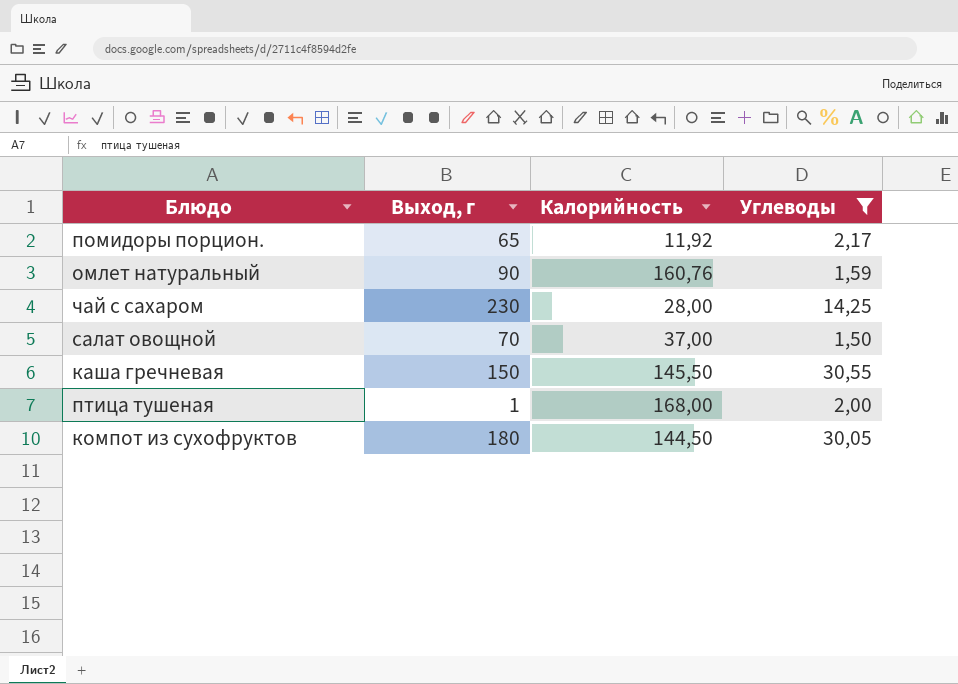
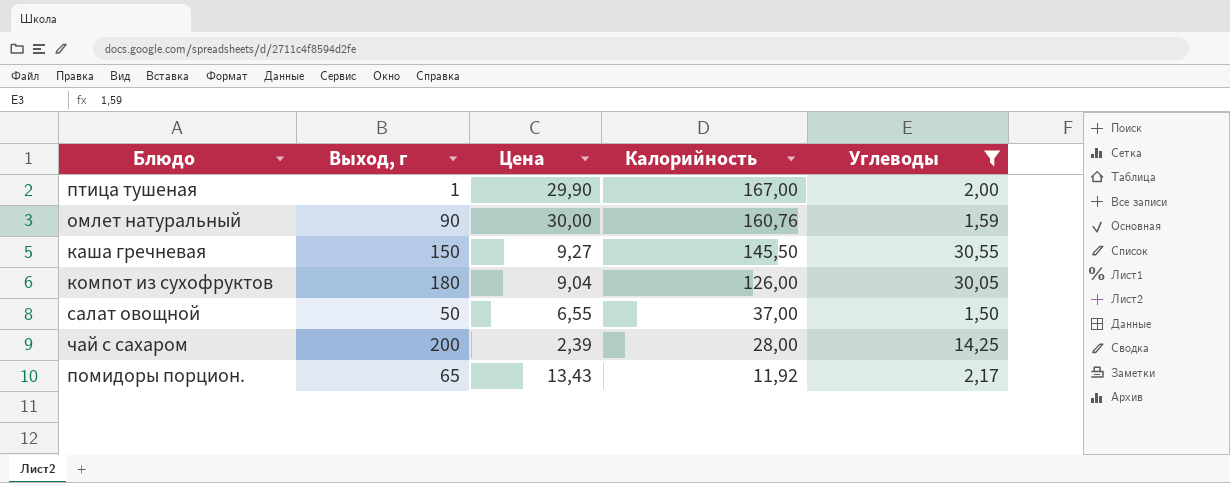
row order: none -> Калорийность descending
column Цена | position: none -> 3
птица тушеная | Калорийность: 168,00 -> 167,00
компот из сухофруктов | Калорийность: 144,50 -> 126,00
салат овощной | Выход, г: 70 -> 50
чай с сахаром | Выход, г: 230 -> 200

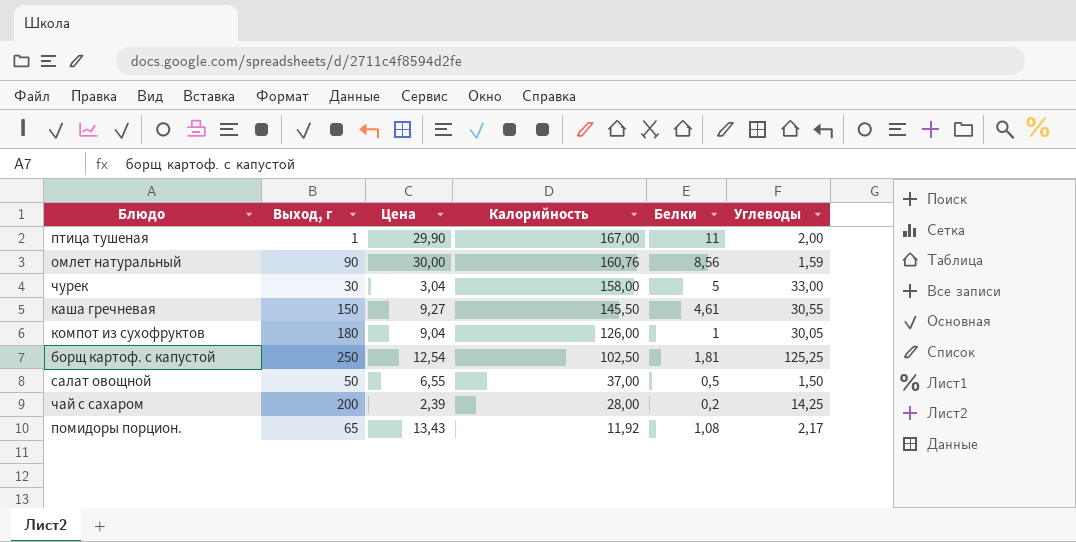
filter: Углеводы <= 30,55 -> none
column Белки | position: none -> 5

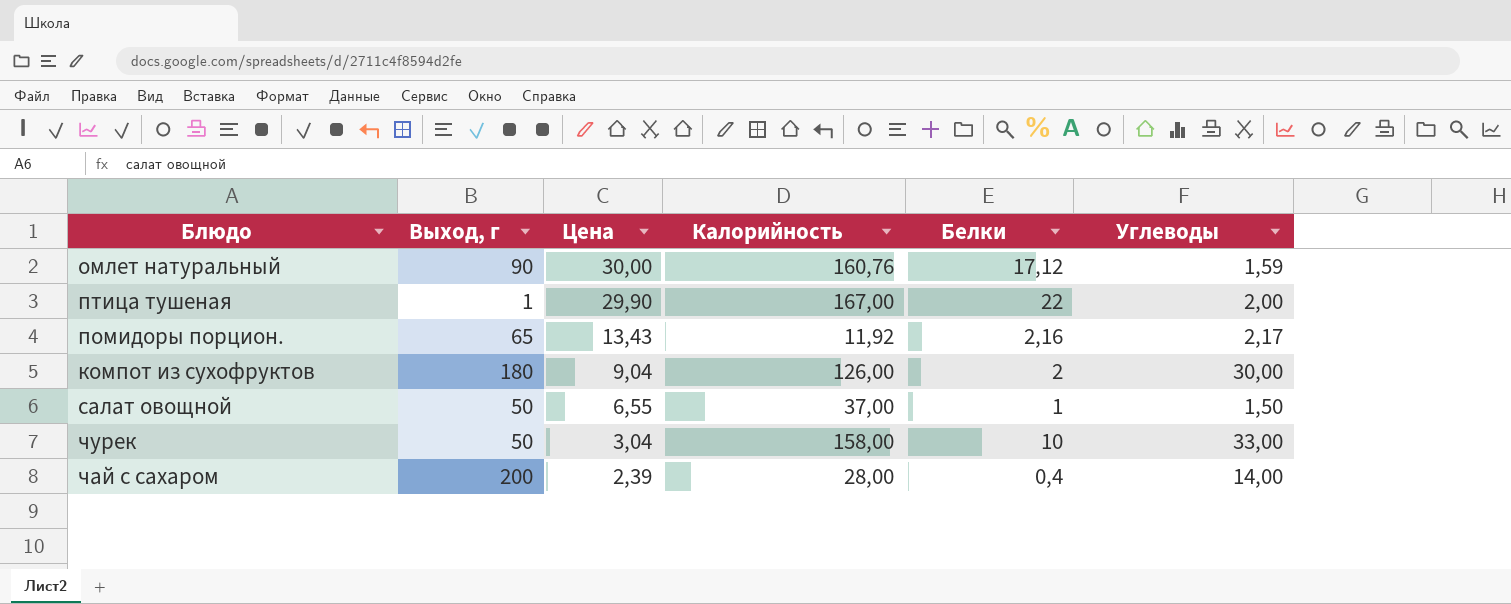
row order: Калорийность descending -> Цена descending
row каша гречневая: 150 | 9,27 | 145,50 | 4,61 | 30,55 -> none
row борщ картоф. с капустой: 250 | 12,54 | 102,50 | 1,81 | 125,25 -> none
омлет натуральный | Белки: 8,56 -> 17,12
птица тушеная | Белки: 11 -> 22
помидоры порцион. | Белки: 1,08 -> 2,16
компот из сухофруктов | Белки: 1 -> 2
компот из сухофруктов | Углеводы: 30,05 -> 30,00
салат овощной | Белки: 0,5 -> 1
чурек | Выход, г: 30 -> 50
чурек | Белки: 5 -> 10
чай с сахаром | Белки: 0,2 -> 0,4
чай с сахаром | Углеводы: 14,25 -> 14,00

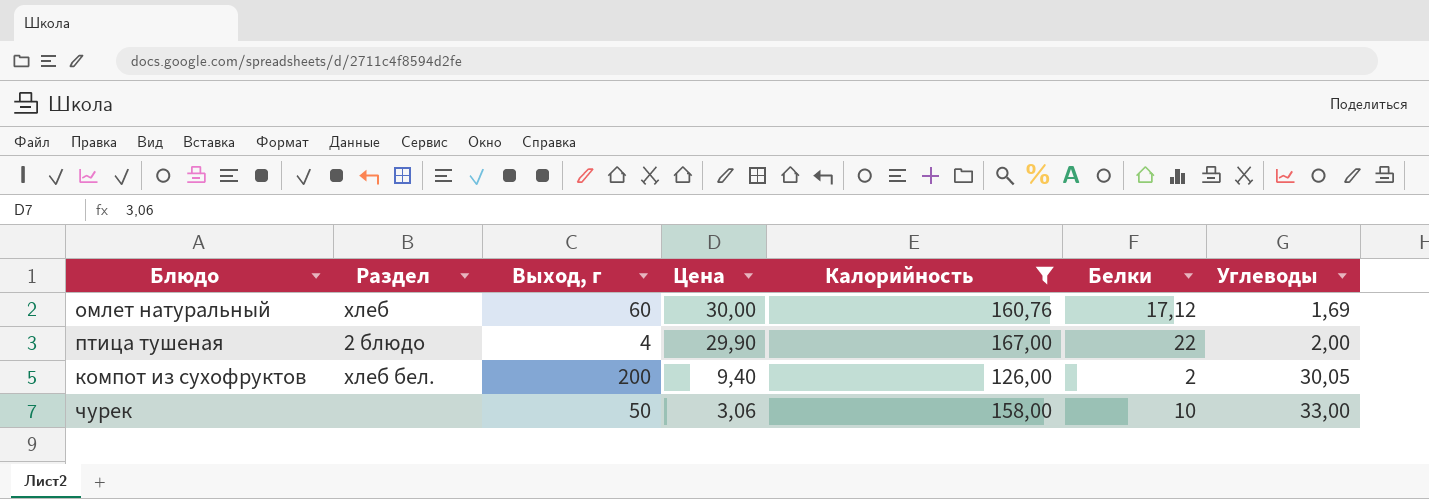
filter: none -> Калорийность >= 126,00
column Раздел | position: none -> 2
омлет натуральный | Выход, г: 90 -> 60
омлет натуральный | Углеводы: 1,59 -> 1,69
птица тушеная | Выход, г: 1 -> 4
компот из сухофруктов | Выход, г: 180 -> 200
компот из сухофруктов | Цена: 9,04 -> 9,40
компот из сухофруктов | Углеводы: 30,00 -> 30,05
чурек | Цена: 3,04 -> 3,06

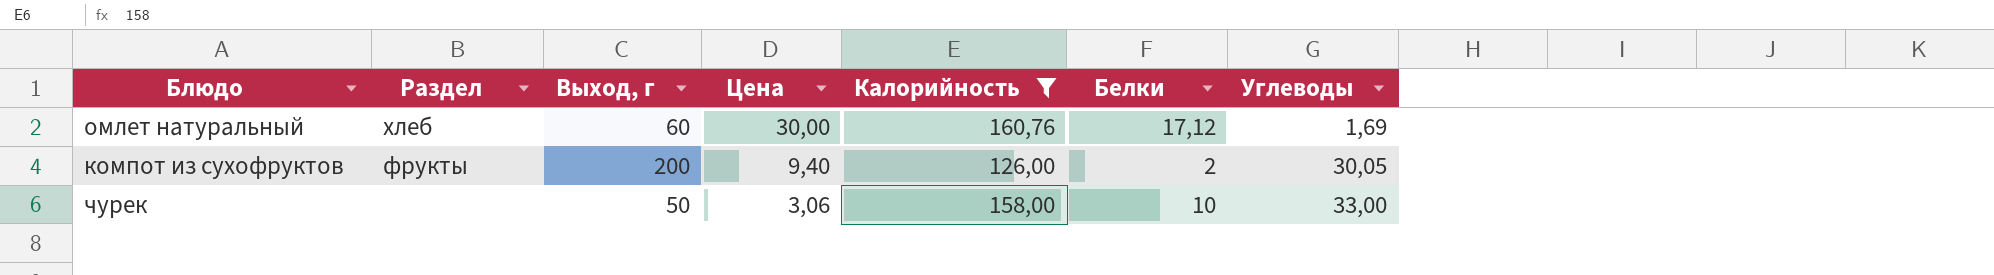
row птица тушеная: 2 блюдо | 4 | 29,90 | 167,00 | 22 | 2,00 -> none
компот из сухофруктов | Раздел: хлеб бел. -> фрукты

